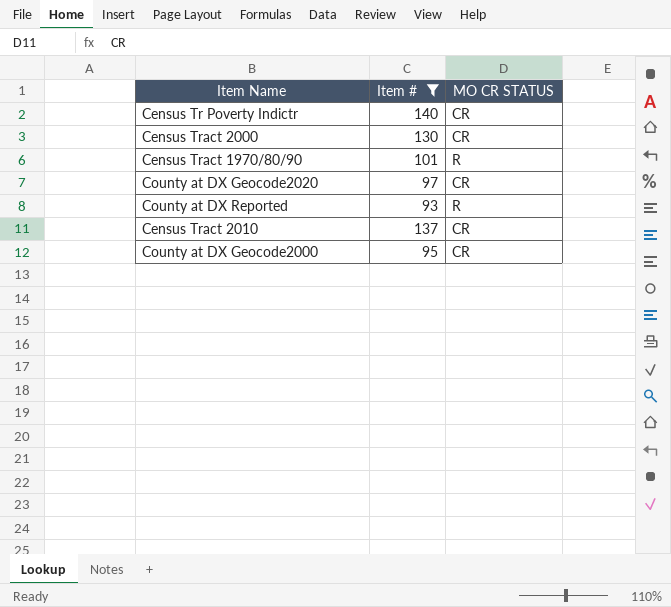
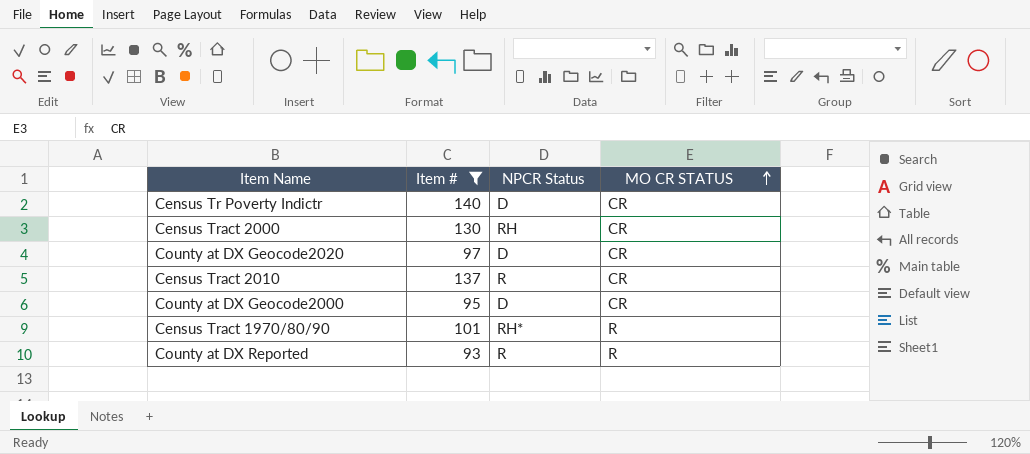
row order: none -> MO CR STATUS ascending
column NPCR Status | position: none -> 3

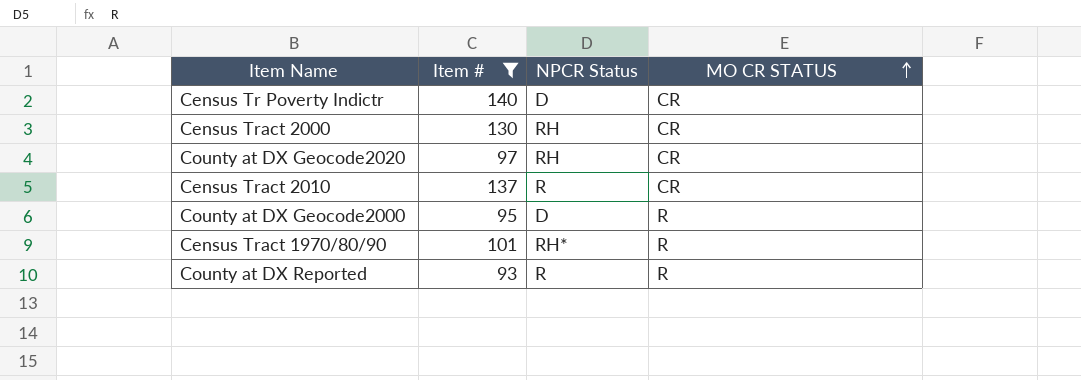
County at DX Geocode2020 | NPCR Status: D -> RH
County at DX Geocode2000 | MO CR STATUS: CR -> R

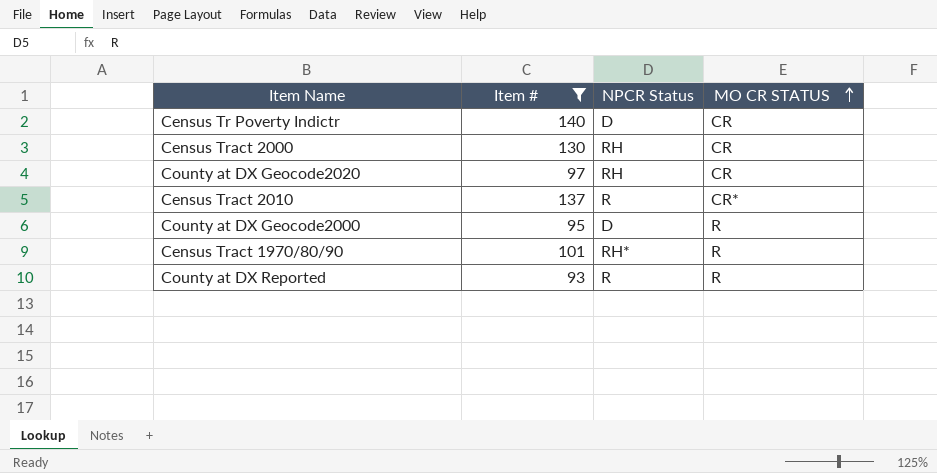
Census Tract 2010 | MO CR STATUS: CR -> CR*

